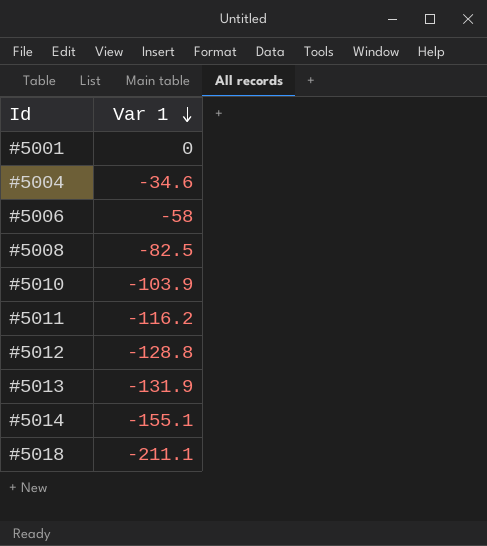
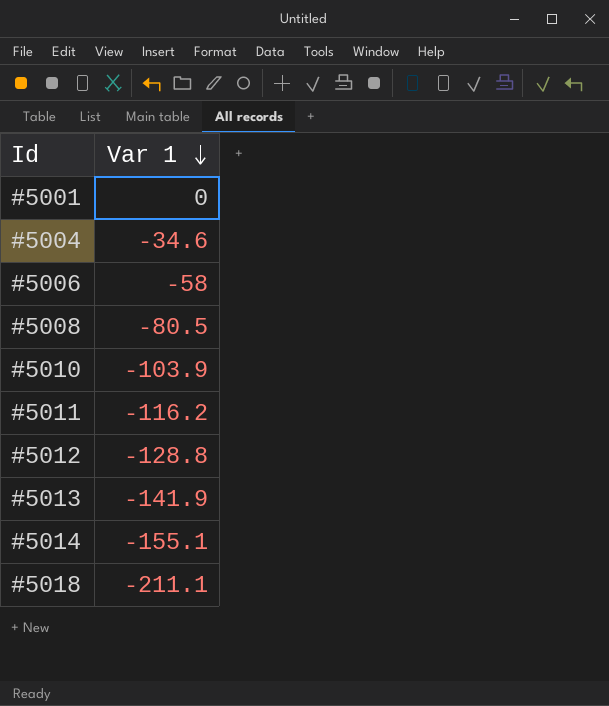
#5008 | Var 1: -82.5 -> -80.5
#5013 | Var 1: -131.9 -> -141.9

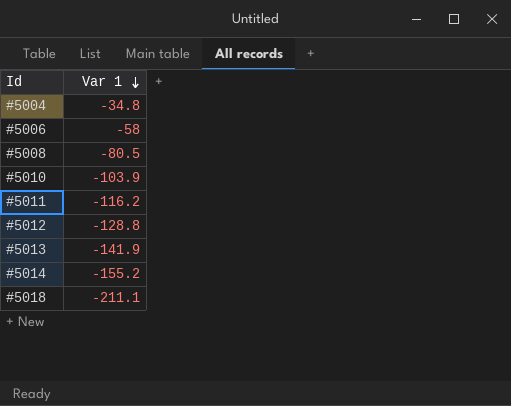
row #5001: 0 -> none
#5004 | Var 1: -34.6 -> -34.8
#5014 | Var 1: -155.1 -> -155.2

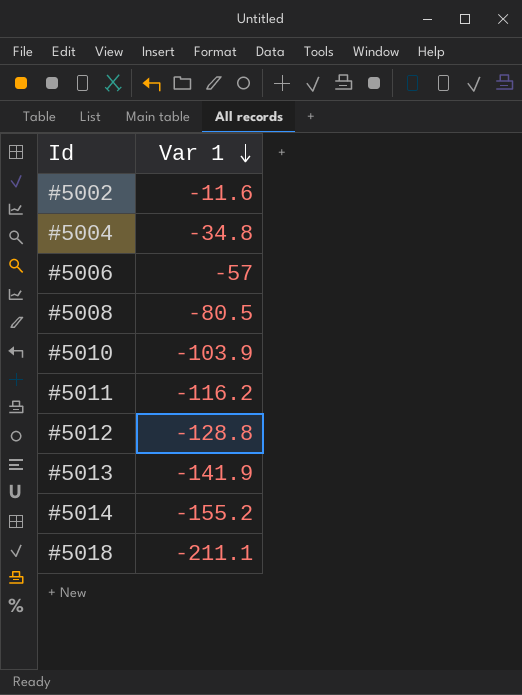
row #5002: none -> -11.6
#5006 | Var 1: -58 -> -57

